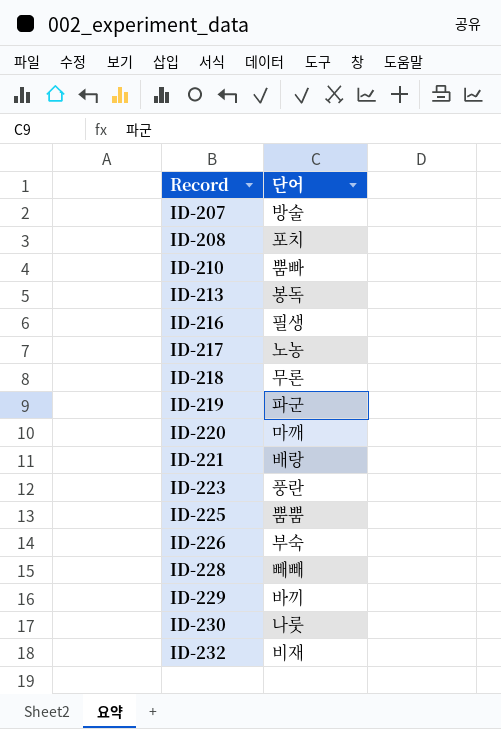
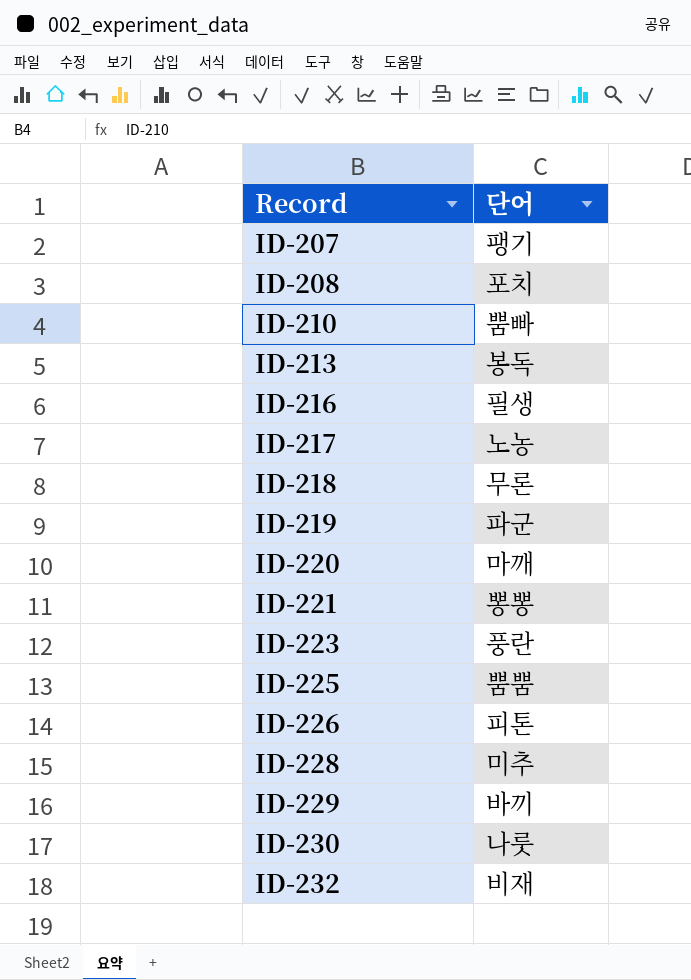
ID-207 | 단어: 방술 -> 팽기
ID-221 | 단어: 배랑 -> 뽕뽕
ID-226 | 단어: 부숙 -> 피톤
ID-228 | 단어: 빼빼 -> 미추

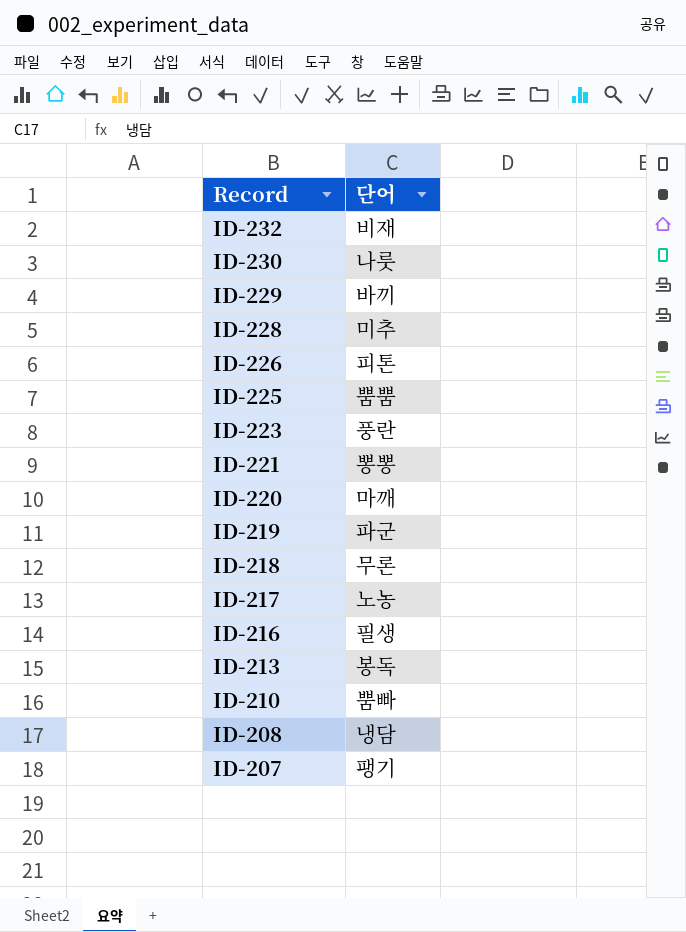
row order: Record ascending -> Record descending
ID-208 | 단어: 포치 -> 냉담

